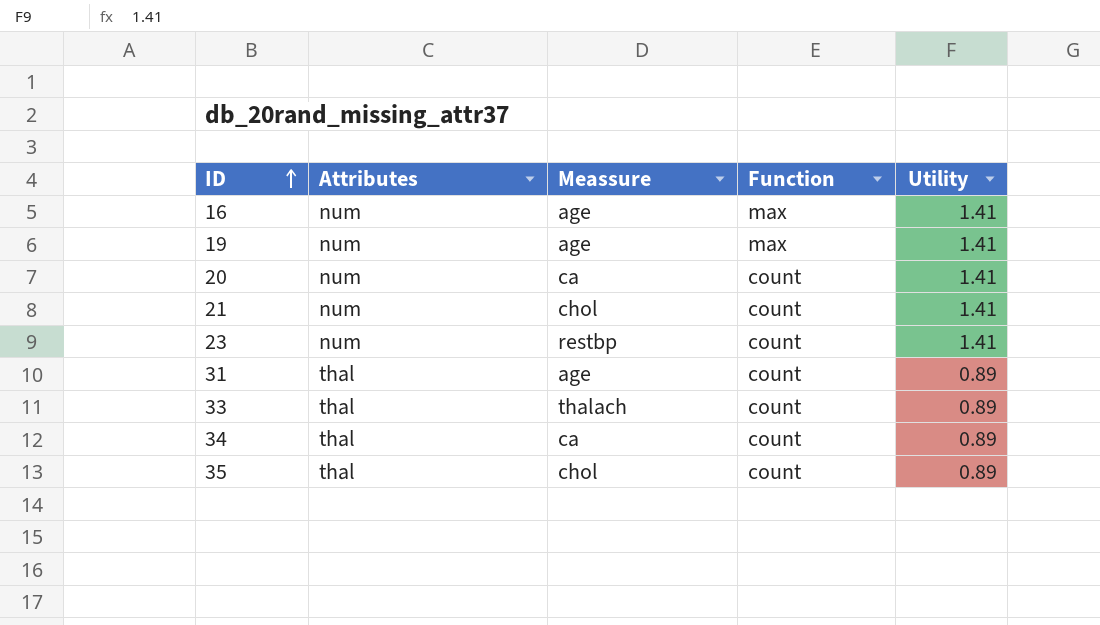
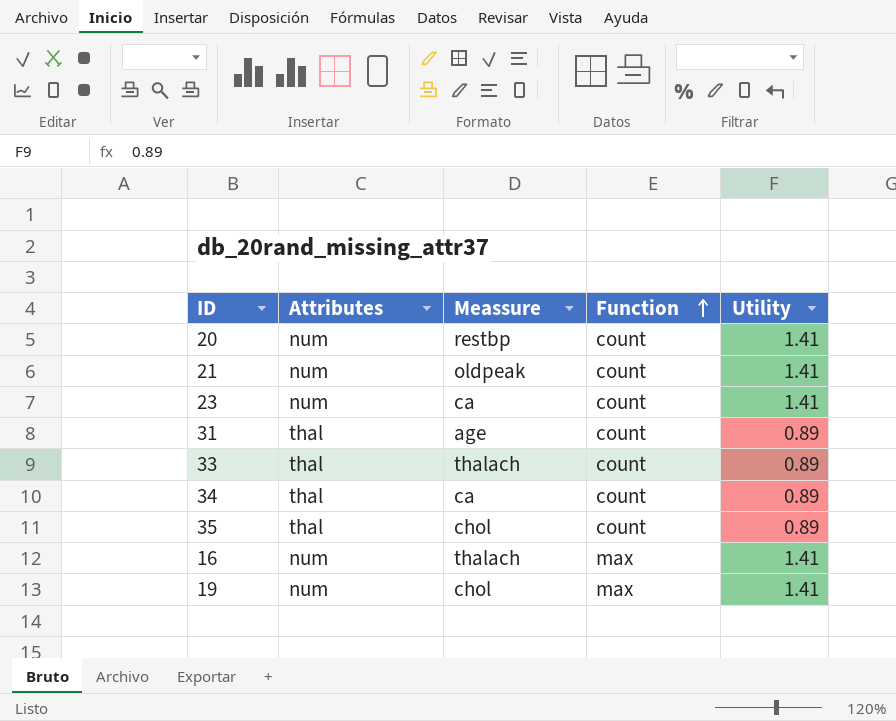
row order: ID ascending -> Function ascending
20 | Meassure: ca -> restbp
21 | Meassure: chol -> oldpeak
23 | Meassure: restbp -> ca
16 | Meassure: age -> thalach
19 | Meassure: age -> chol

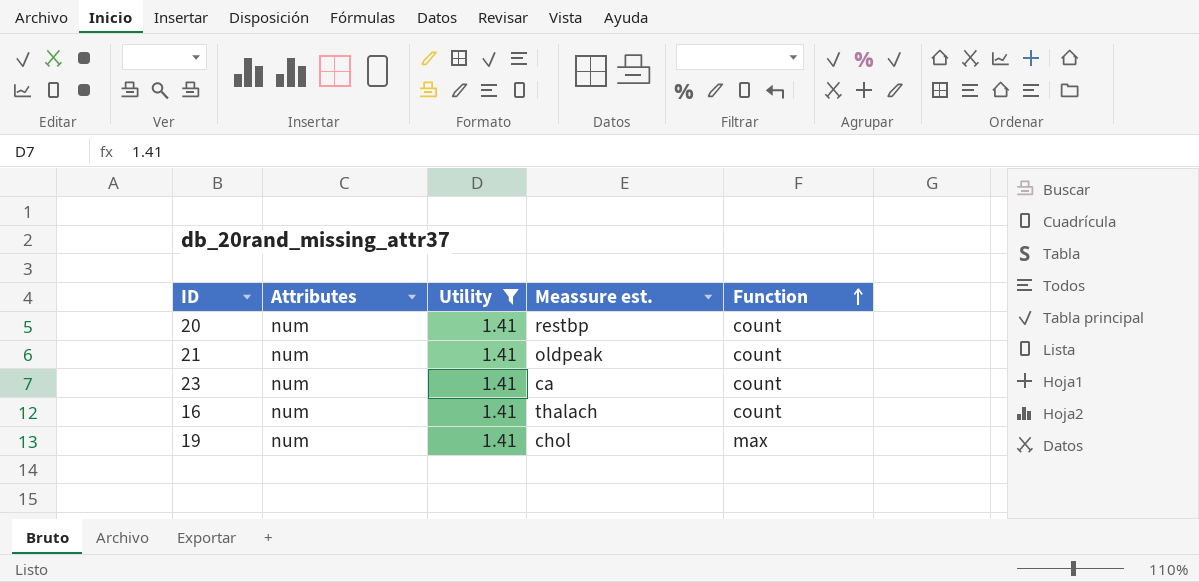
filter: none -> Utility = 1.41
column Utility | position: 5 -> 3
column name: Meassure -> Meassure est.
16 | Function: max -> count

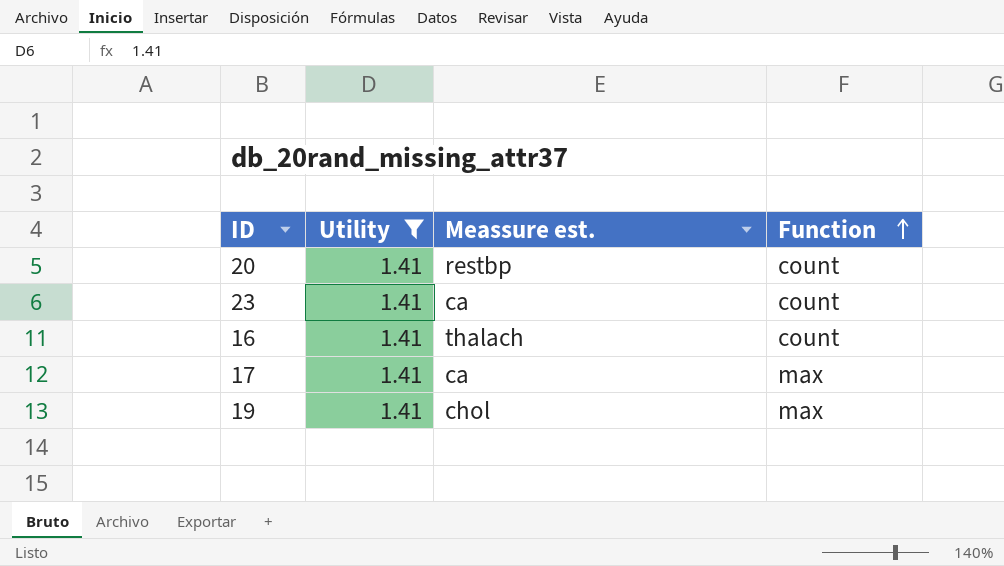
column Attributes | position: 2 -> none
row 21: num | 1.41 | oldpeak | count -> none
row 17: none -> 1.41 | ca | max

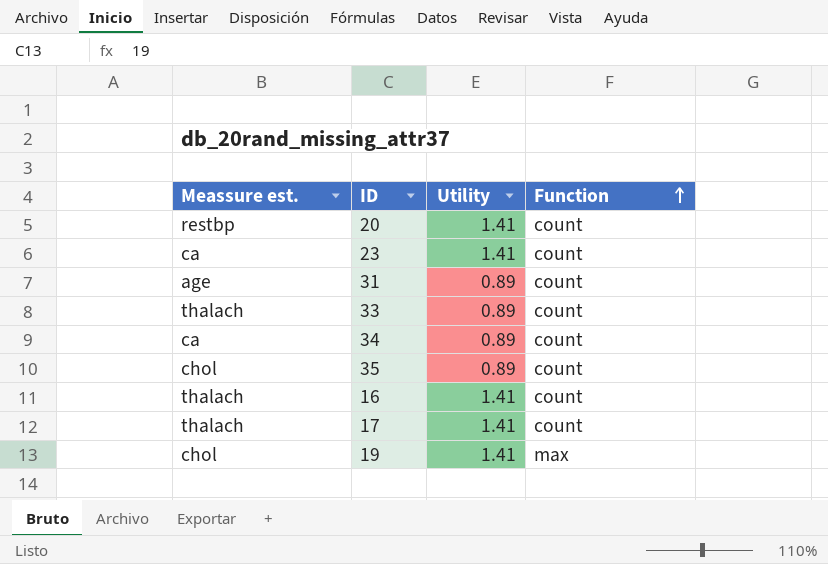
filter: Utility = 1.41 -> none
column Meassure est. | position: 3 -> 1
17 | Meassure est.: ca -> thalach
17 | Function: max -> count

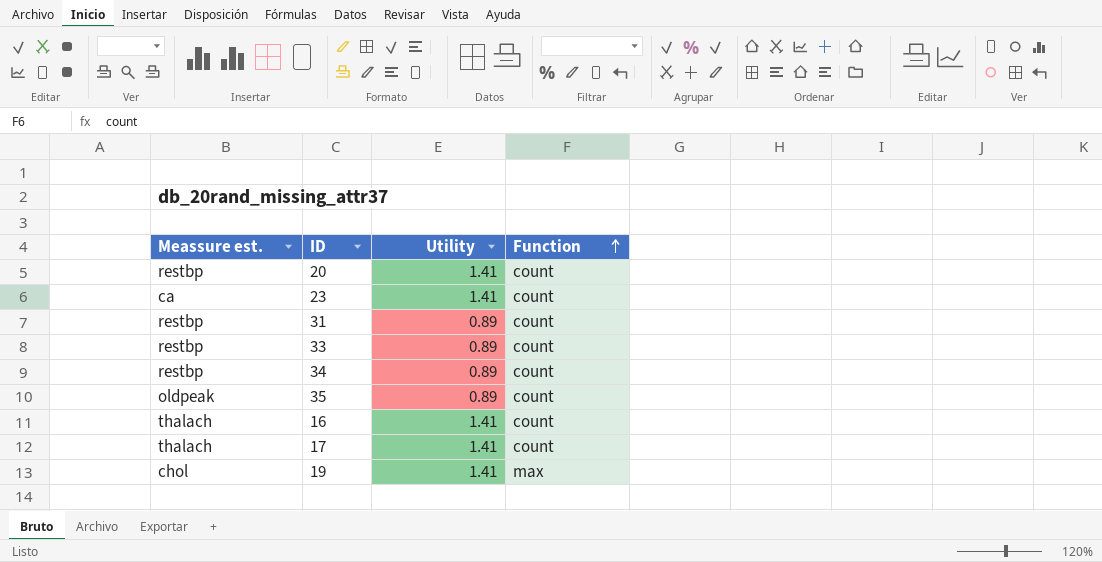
31 | Meassure est.: age -> restbp
33 | Meassure est.: thalach -> restbp
34 | Meassure est.: ca -> restbp
35 | Meassure est.: chol -> oldpeak

